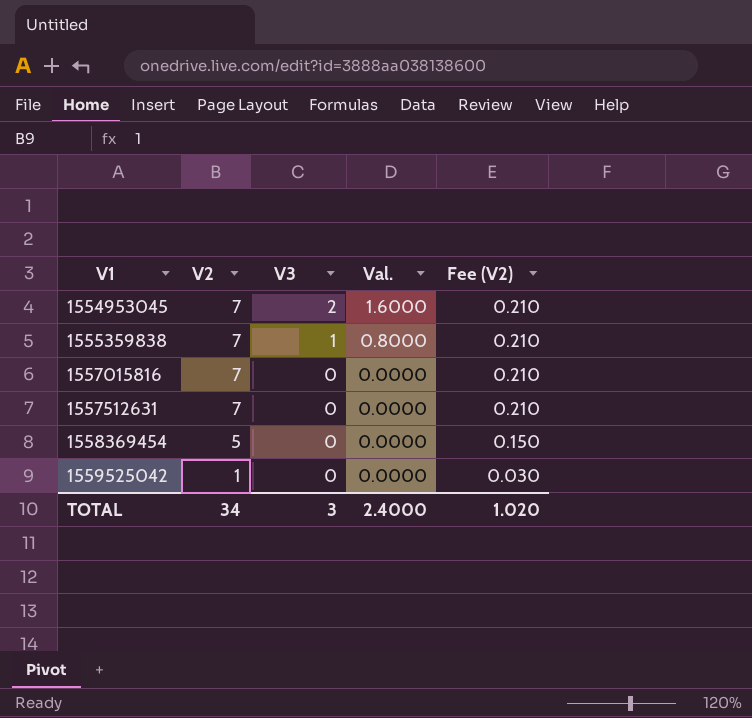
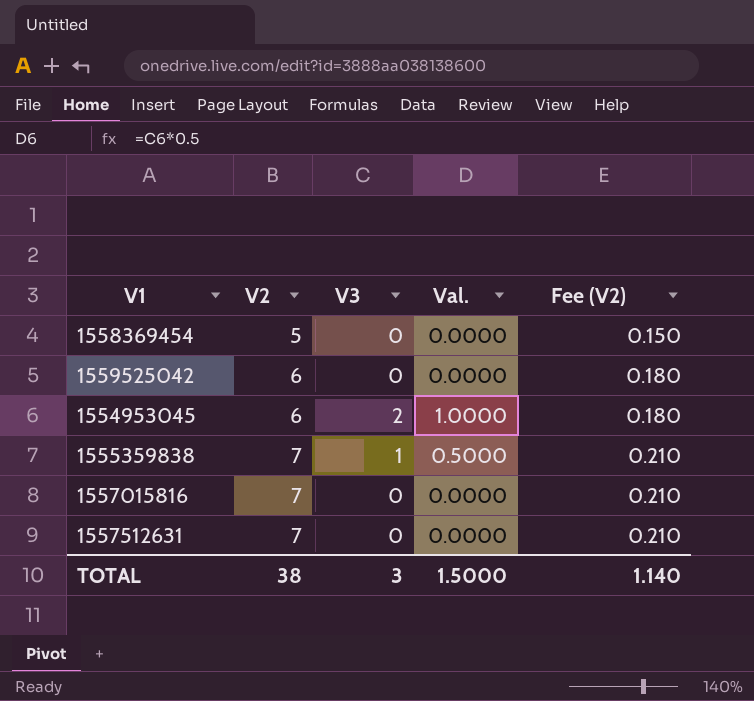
row order: V1 ascending -> V2 ascending
column Val. | formula: [V3] * 0.8 -> [V3] * 0.5
1559525042 | V2: 1 -> 6
1559525042 | Fee (V2): 0.030 -> 0.180
1554953045 | V2: 7 -> 6
1554953045 | Fee (V2): 0.210 -> 0.180
TOTAL | V2: 34 -> 38
TOTAL | Val.: 2.4000 -> 1.5000
TOTAL | Fee (V2): 1.020 -> 1.140

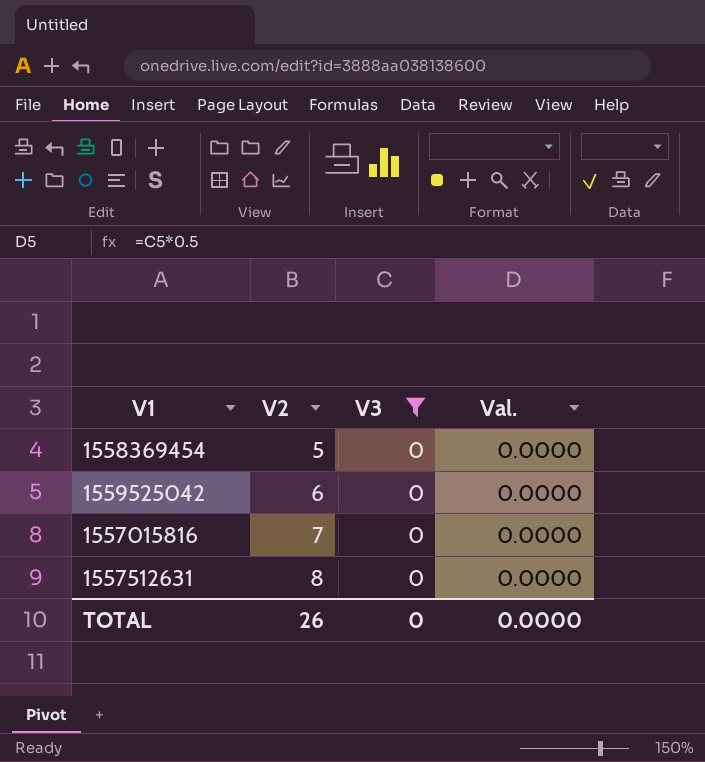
filter: none -> V3 = 0
column Fee (V2) | formula: [V2] * 0.03 -> none
1557512631 | V2: 7 -> 8
TOTAL | V2: 38 -> 26
TOTAL | V3: 3 -> 0
TOTAL | Val.: 1.5000 -> 0.0000

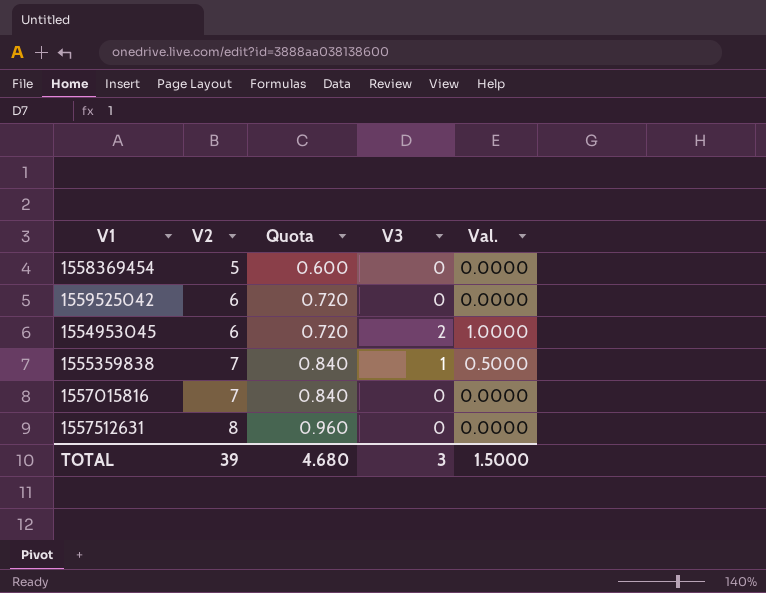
filter: V3 = 0 -> none
column Quota | formula: none -> [V2] * 0.12
TOTAL | V2: 26 -> 39
TOTAL | V3: 0 -> 3
TOTAL | Val.: 0.0000 -> 1.5000

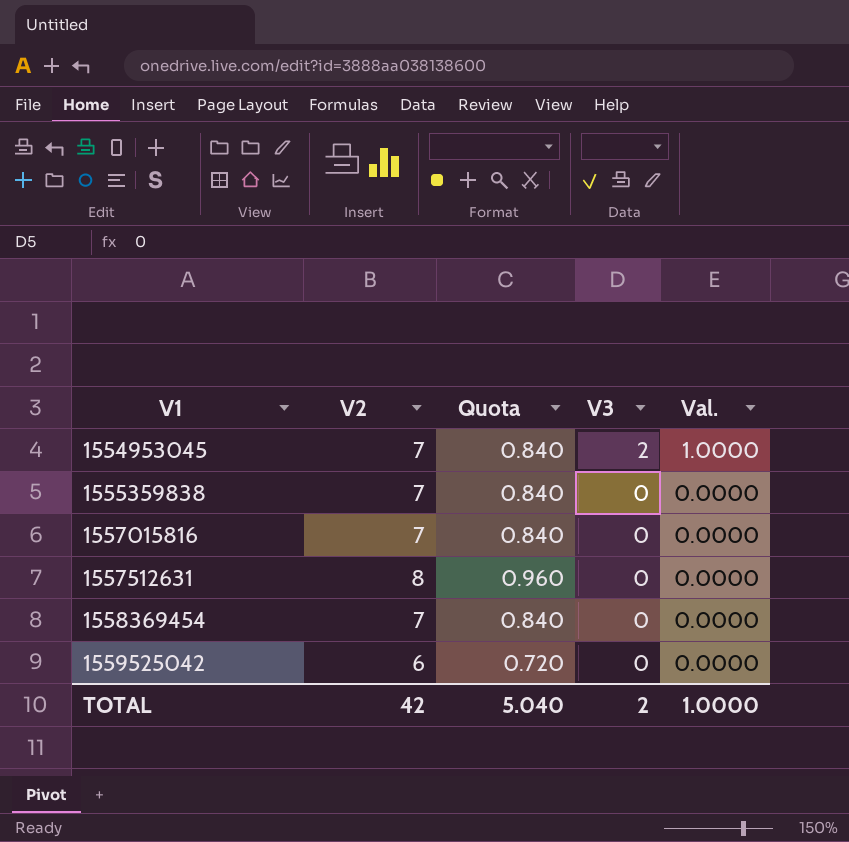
row order: V2 ascending -> V1 ascending
1554953045 | V2: 6 -> 7
1554953045 | Quota: 0.720 -> 0.840
1555359838 | V3: 1 -> 0
1555359838 | Val.: 0.5000 -> 0.0000
1558369454 | V2: 5 -> 7
1558369454 | Quota: 0.600 -> 0.840
TOTAL | V2: 39 -> 42
TOTAL | Quota: 4.680 -> 5.040
TOTAL | V3: 3 -> 2
TOTAL | Val.: 1.5000 -> 1.0000

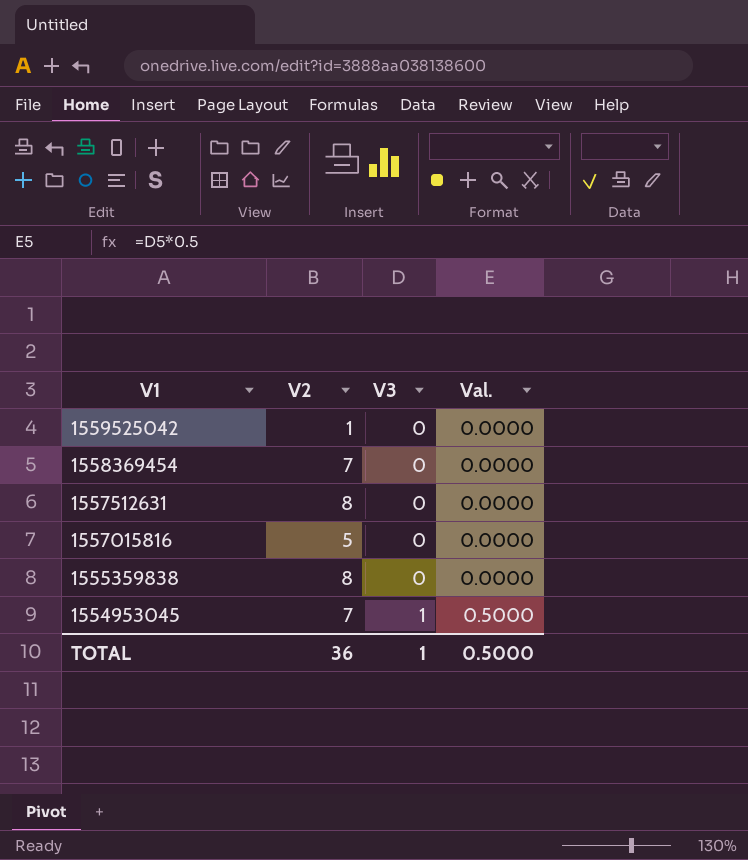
row order: V1 ascending -> V1 descending
column Quota | formula: [V2] * 0.12 -> none
1559525042 | V2: 6 -> 1
1557015816 | V2: 7 -> 5
1555359838 | V2: 7 -> 8
1554953045 | V3: 2 -> 1
1554953045 | Val.: 1.0000 -> 0.5000
TOTAL | V2: 42 -> 36
TOTAL | V3: 2 -> 1
TOTAL | Val.: 1.0000 -> 0.5000

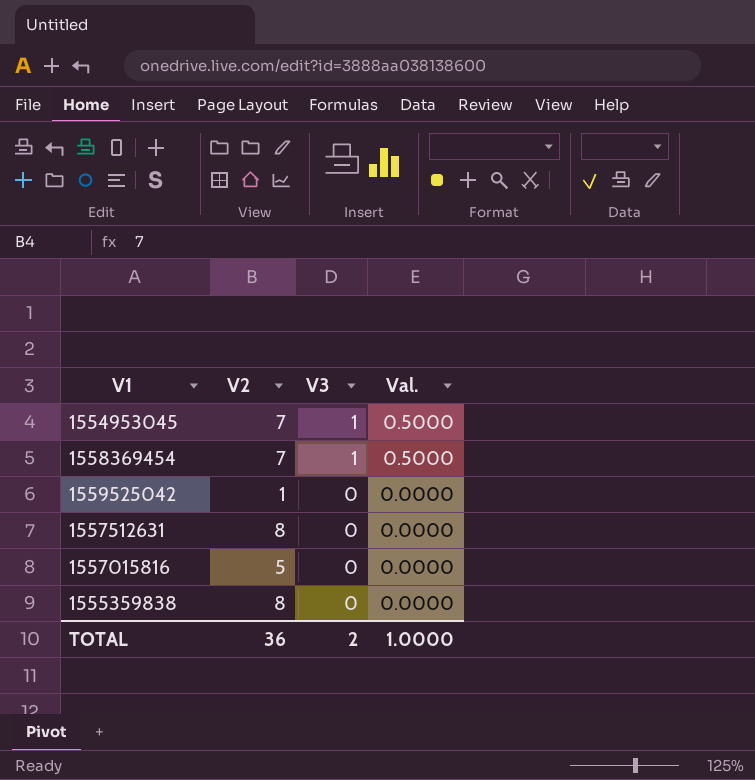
row order: V1 descending -> V3 descending
1558369454 | V3: 0 -> 1
1558369454 | Val.: 0.0000 -> 0.5000
TOTAL | V3: 1 -> 2
TOTAL | Val.: 0.5000 -> 1.0000

